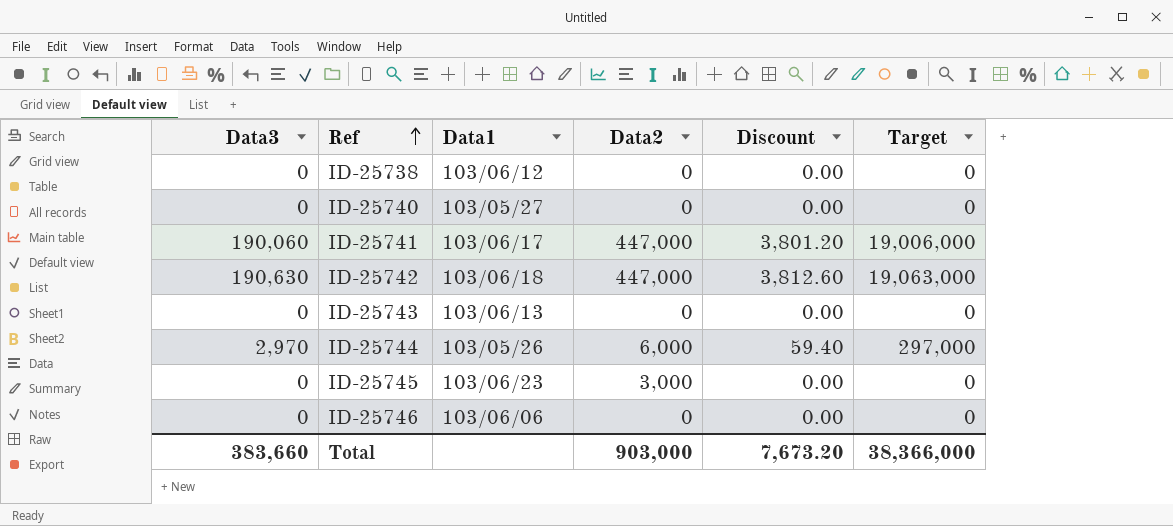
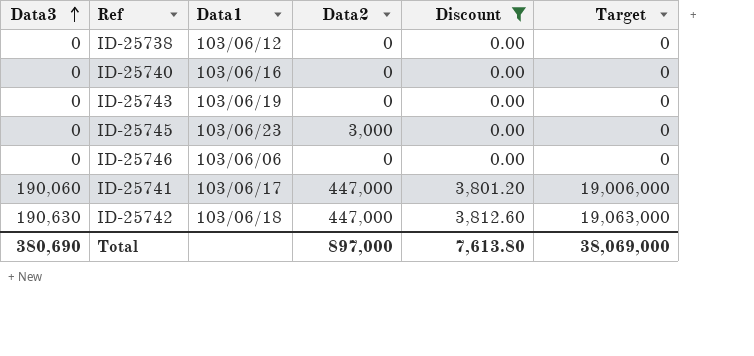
filter: none -> Discount != 59.40
row order: Ref ascending -> Data3 ascending
ID-25740 | Data1: 103/05/27 -> 103/06/16
ID-25743 | Data1: 103/06/13 -> 103/06/19
Total | Data3: 383,660 -> 380,690
Total | Data2: 903,000 -> 897,000
Total | Discount: 7,673.20 -> 7,613.80
Total | Target: 38,366,000 -> 38,069,000

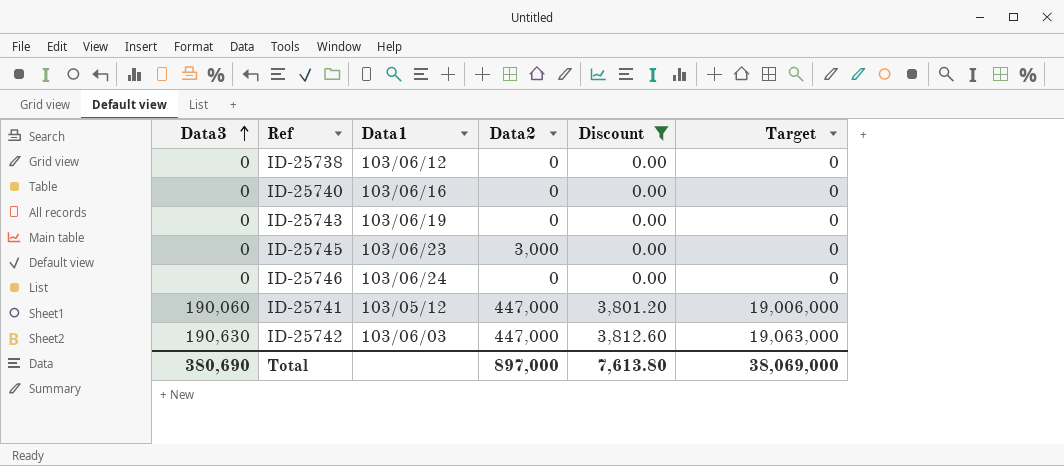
ID-25746 | Data1: 103/06/06 -> 103/06/24
ID-25741 | Data1: 103/06/17 -> 103/05/12
ID-25742 | Data1: 103/06/18 -> 103/06/03

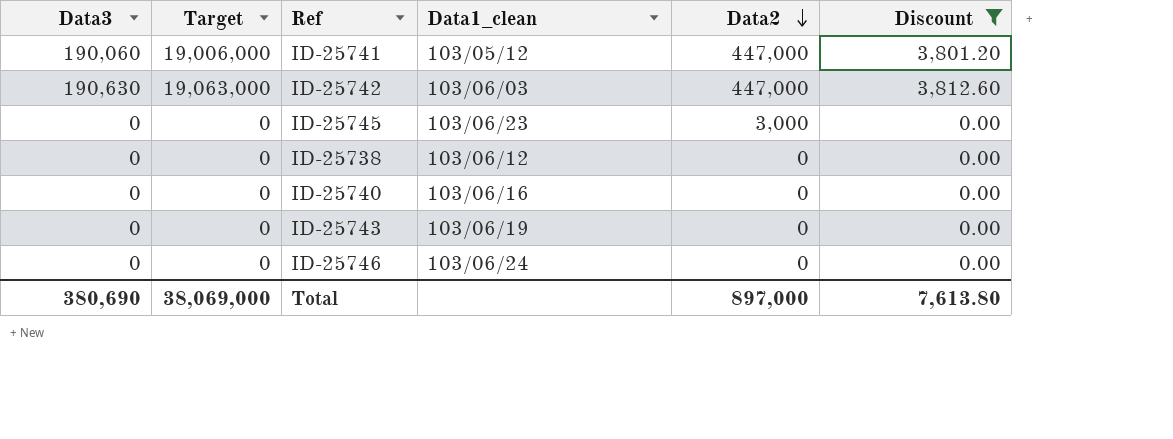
row order: Data3 ascending -> Data2 descending
column Target | position: 6 -> 2
column name: Data1 -> Data1_clean

